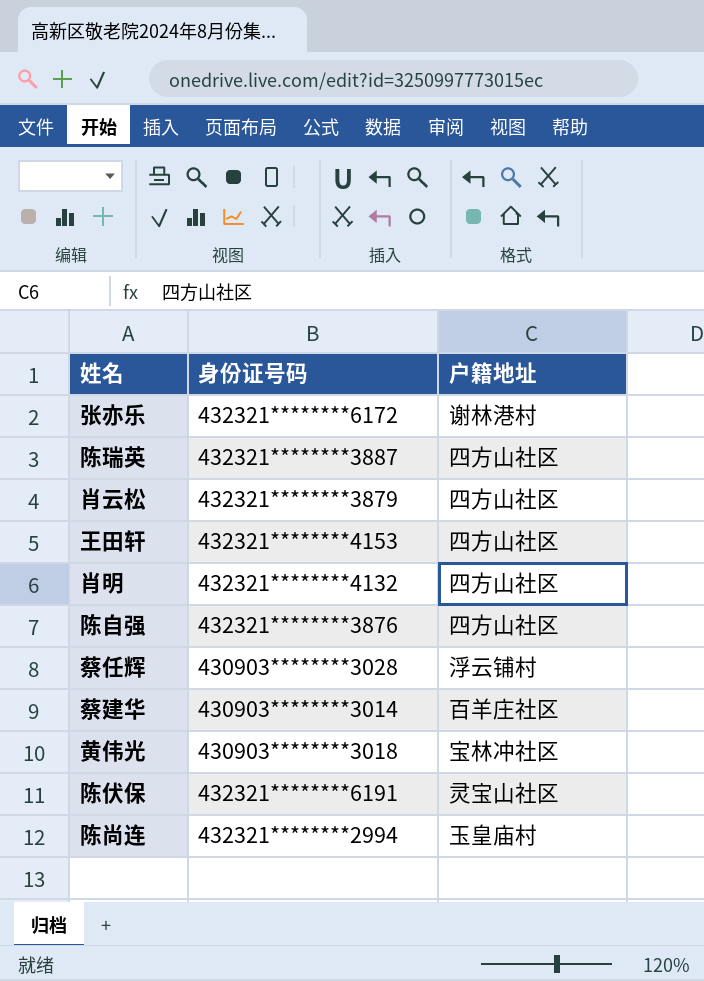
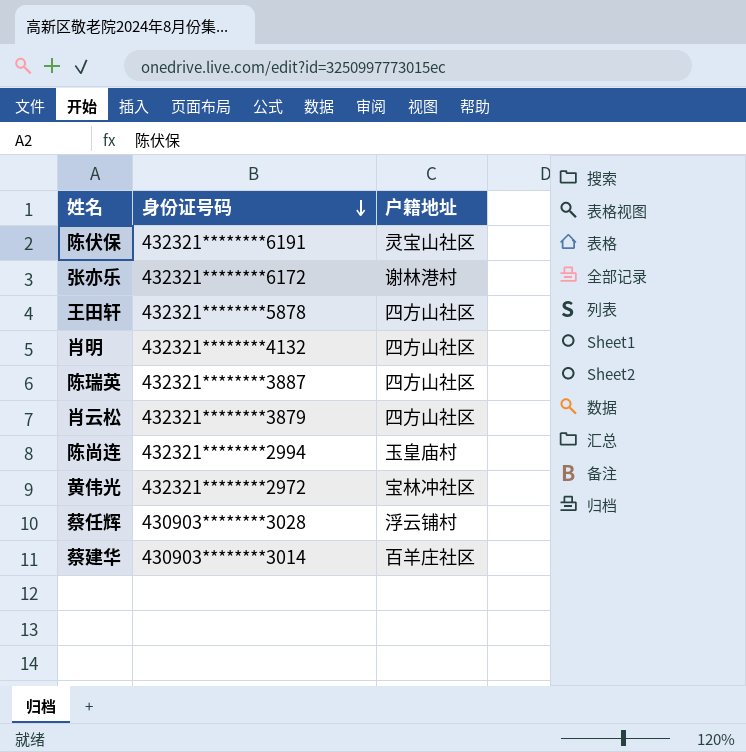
row order: none -> 身份证号码 descending
row 陈自强: 432321********3876 | 四方山社区 -> none
王田轩 | 身份证号码: 432321********4153 -> 432321********5878
黄伟光 | 身份证号码: 430903********3018 -> 432321********2972

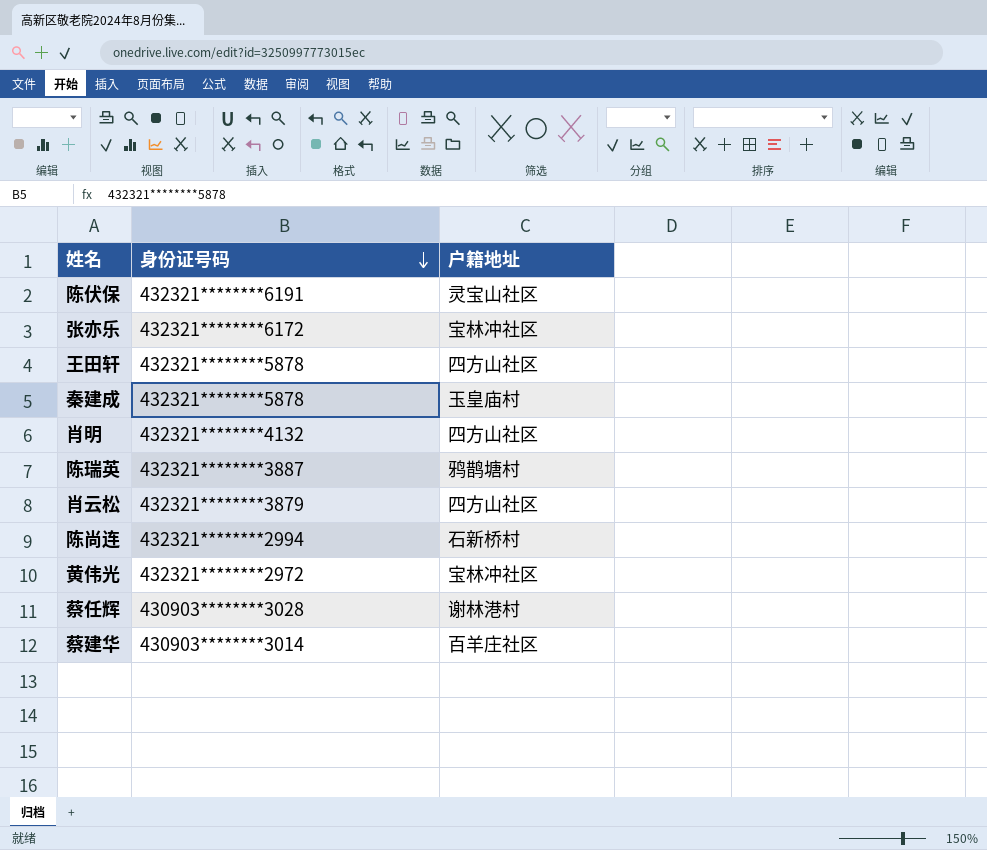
张亦乐 | 户籍地址: 谢林港村 -> 宝林冲社区
row 秦建成: none -> 432321********5878 | 玉皇庙村
陈瑞英 | 户籍地址: 四方山社区 -> 鸦鹊塘村
陈尚连 | 户籍地址: 玉皇庙村 -> 石新桥村
蔡任辉 | 户籍地址: 浮云铺村 -> 谢林港村

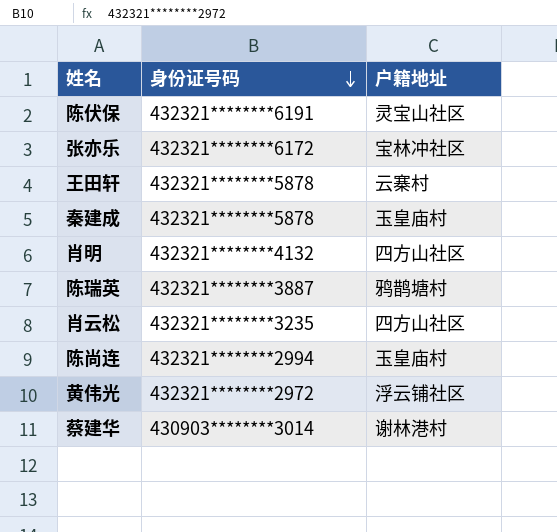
row 蔡任辉: 430903********3028 | 谢林港村 -> none
王田轩 | 户籍地址: 四方山社区 -> 云寨村
肖云松 | 身份证号码: 432321********3879 -> 432321********3235
陈尚连 | 户籍地址: 石新桥村 -> 玉皇庙村
黄伟光 | 户籍地址: 宝林冲社区 -> 浮云铺社区
蔡建华 | 户籍地址: 百羊庄社区 -> 谢林港村

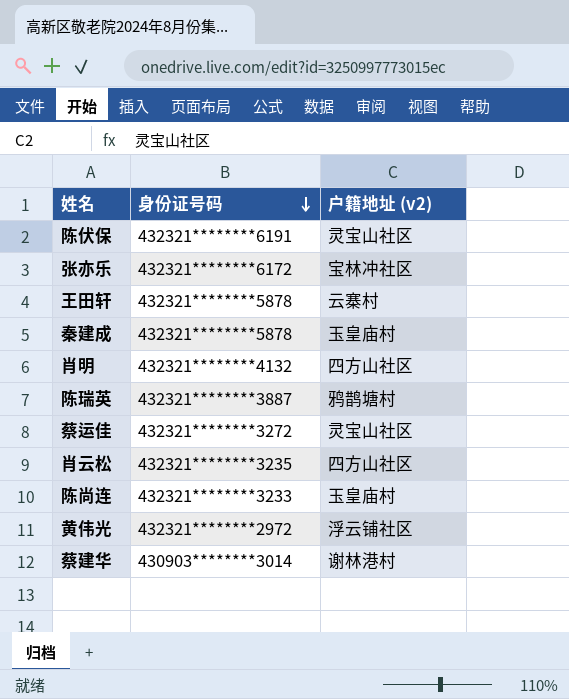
column name: 户籍地址 -> 户籍地址 (v2)
row 蔡运佳: none -> 432321********3272 | 灵宝山社区
陈尚连 | 身份证号码: 432321********2994 -> 432321********3233

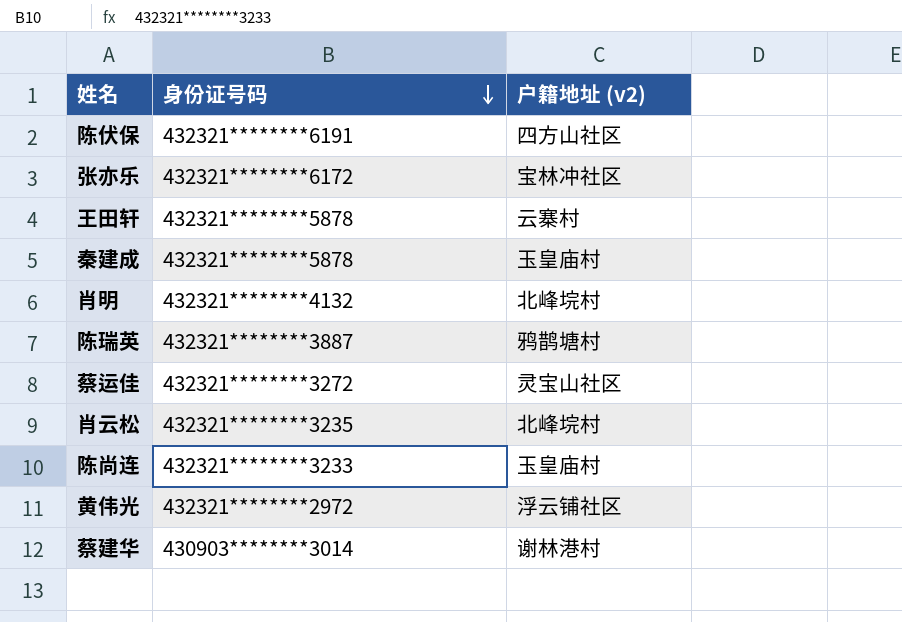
陈伏保 | 户籍地址 (v2): 灵宝山社区 -> 四方山社区
肖明 | 户籍地址 (v2): 四方山社区 -> 北峰垸村
肖云松 | 户籍地址 (v2): 四方山社区 -> 北峰垸村

